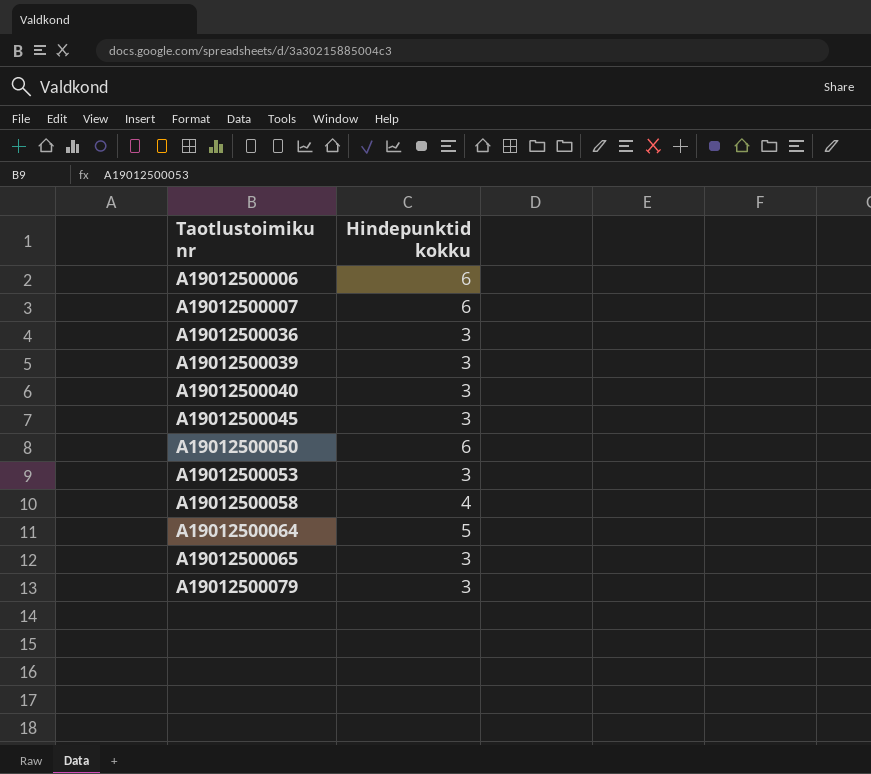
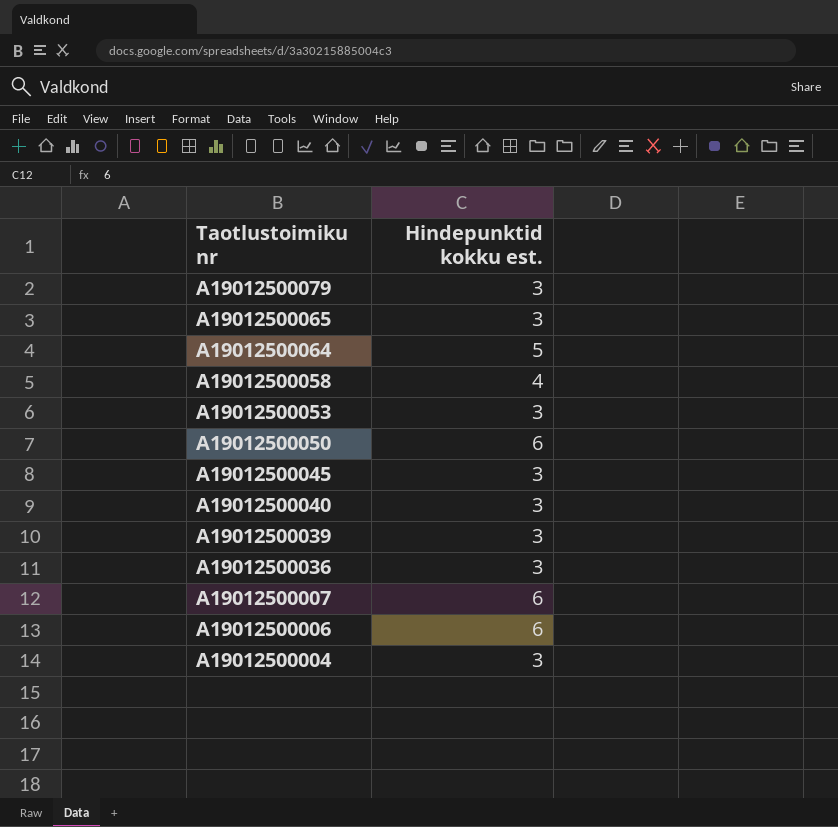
row order: Taotlustoimiku nr ascending -> Taotlustoimiku nr descending
column name: Hindepunktid kokku -> Hindepunktid kokku est.
row A19012500004: none -> 3

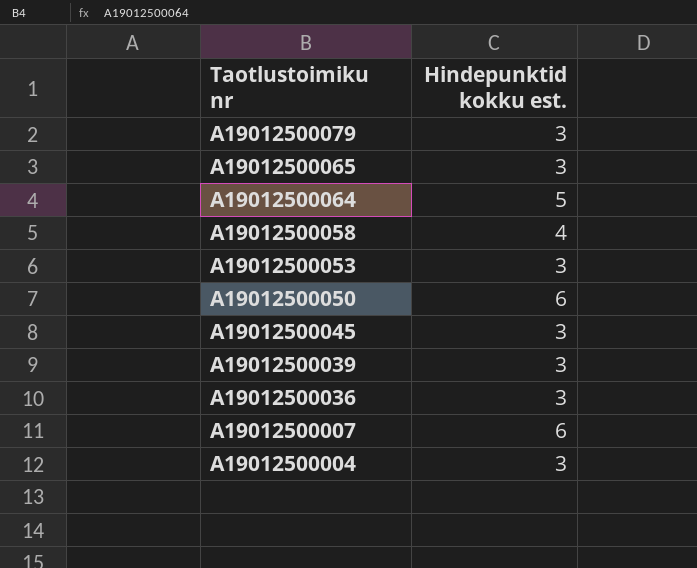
row A19012500040: 3 -> none
row A19012500006: 6 -> none

